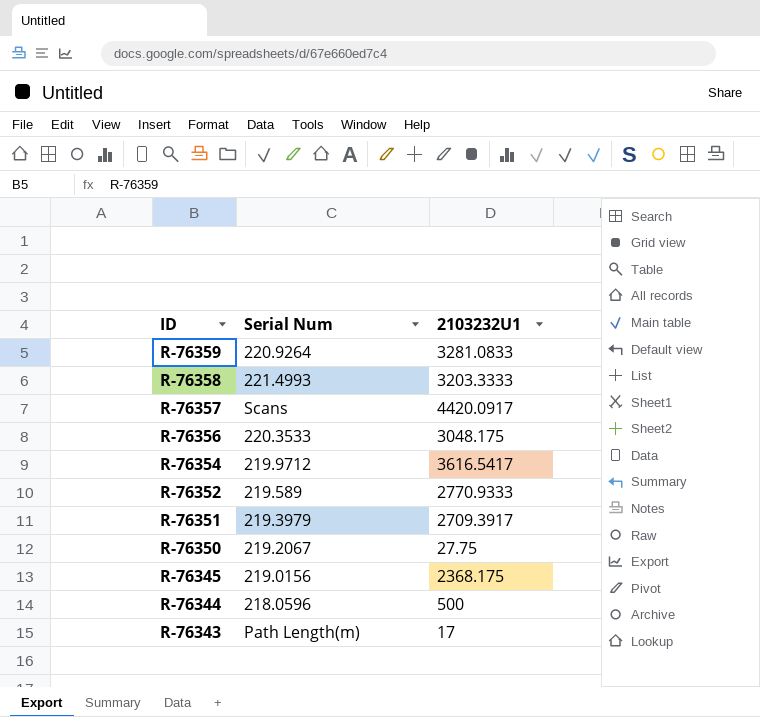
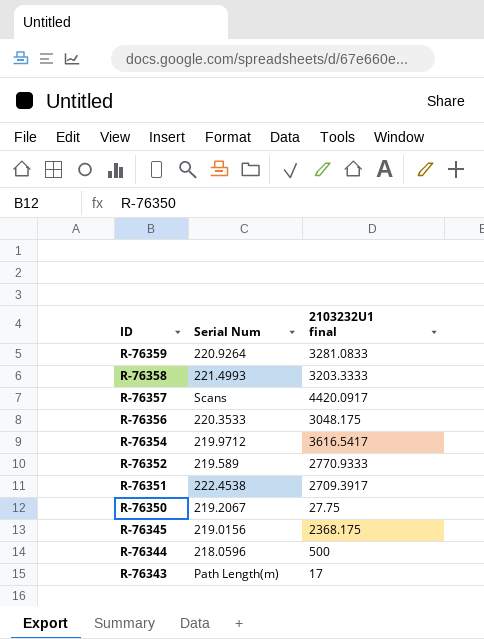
column name: 2103232U1 -> 2103232U1 final
R-76351 | Serial Num: 219.3979 -> 222.4538

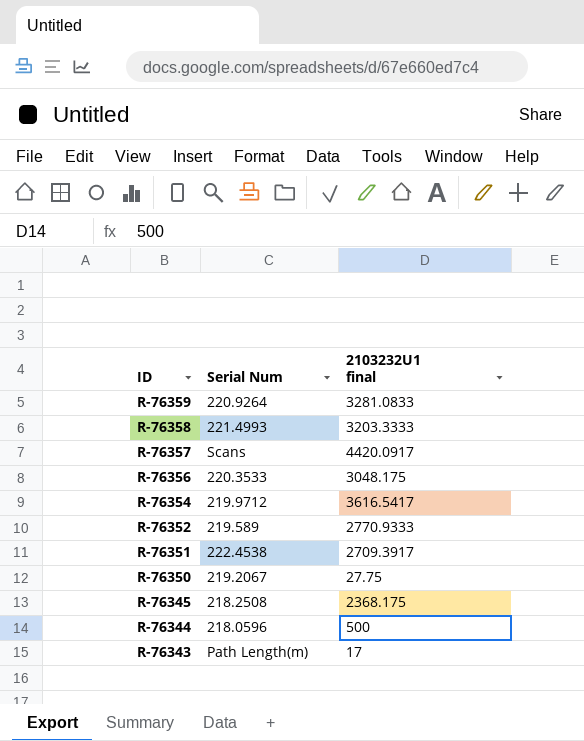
R-76345 | Serial Num: 219.0156 -> 218.2508

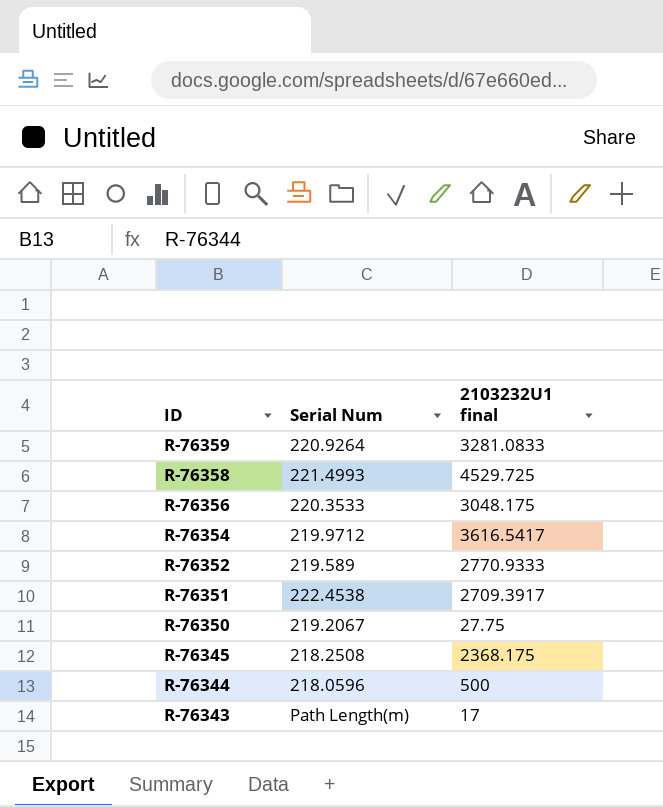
row R-76357: Scans | 4420.0917 -> none
R-76358 | 2103232U1 final: 3203.3333 -> 4529.725

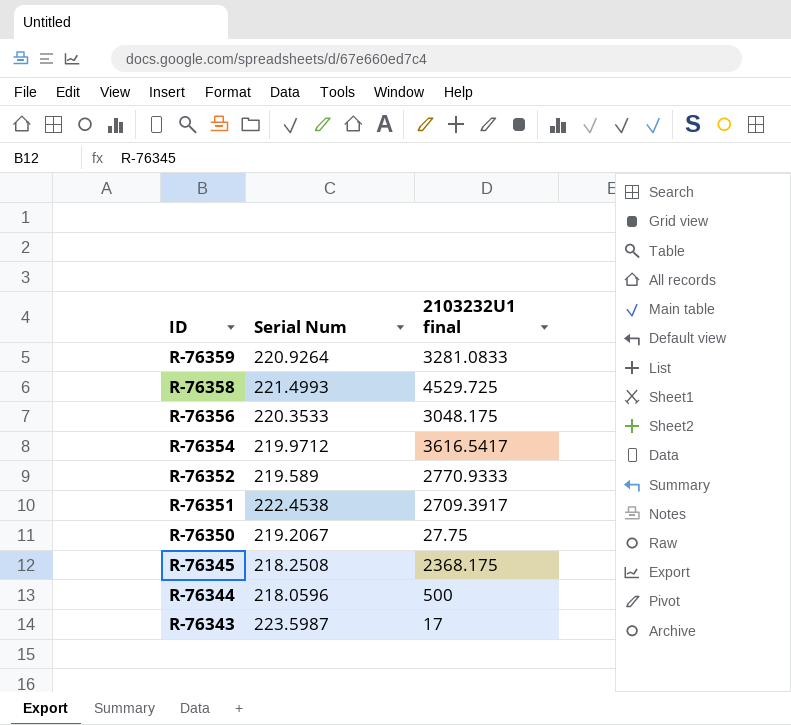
R-76343 | Serial Num: Path Length(m) -> 223.5987

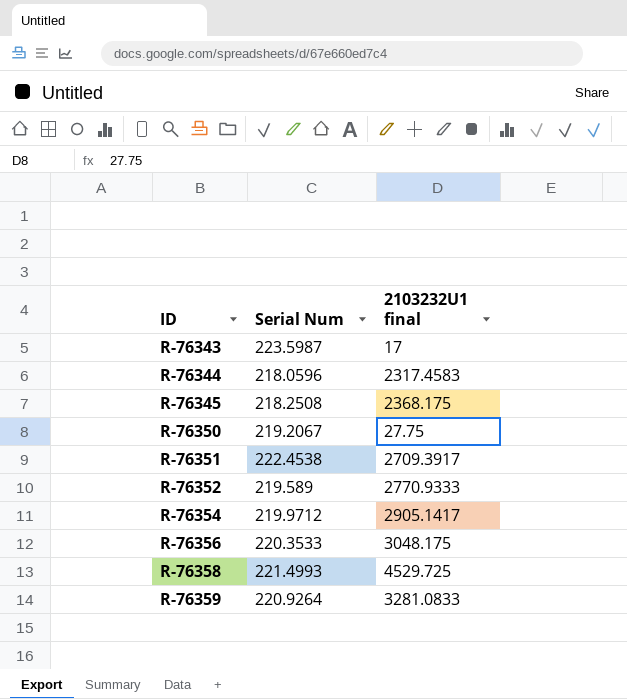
row order: ID descending -> ID ascending
R-76344 | 2103232U1 final: 500 -> 2317.4583
R-76354 | 2103232U1 final: 3616.5417 -> 2905.1417

